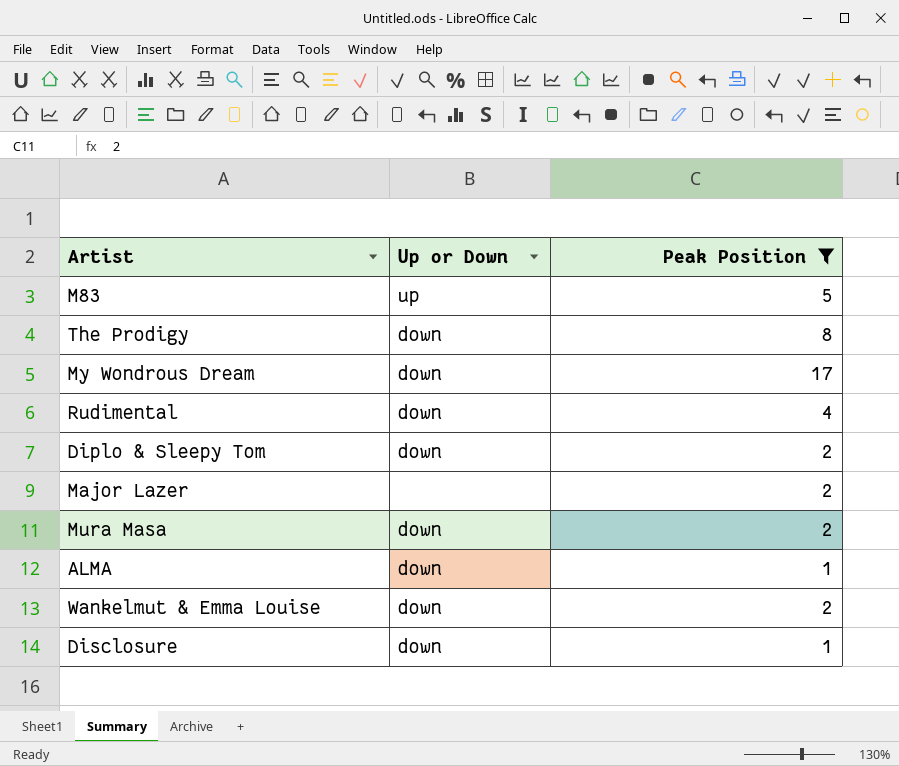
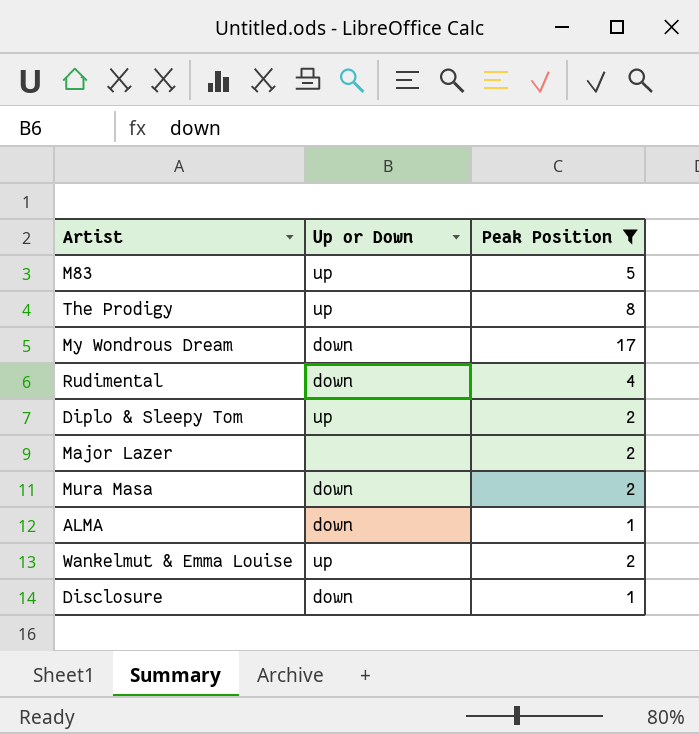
The Prodigy | Up or Down: down -> up
Diplo & Sleepy Tom | Up or Down: down -> up
Wankelmut & Emma Louise | Up or Down: down -> up

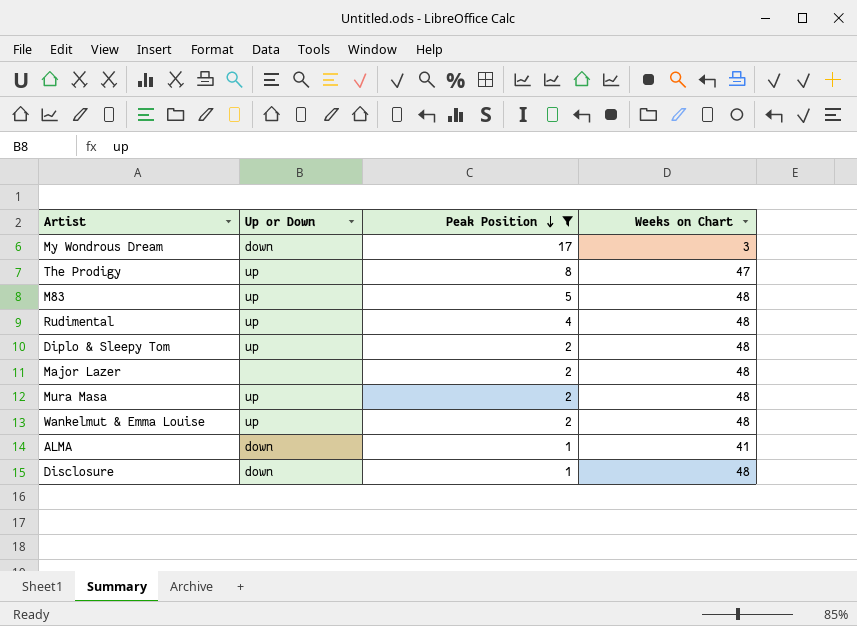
row order: none -> Peak Position descending
column Weeks on Chart | position: none -> 4
Rudimental | Up or Down: down -> up
Mura Masa | Up or Down: down -> up

